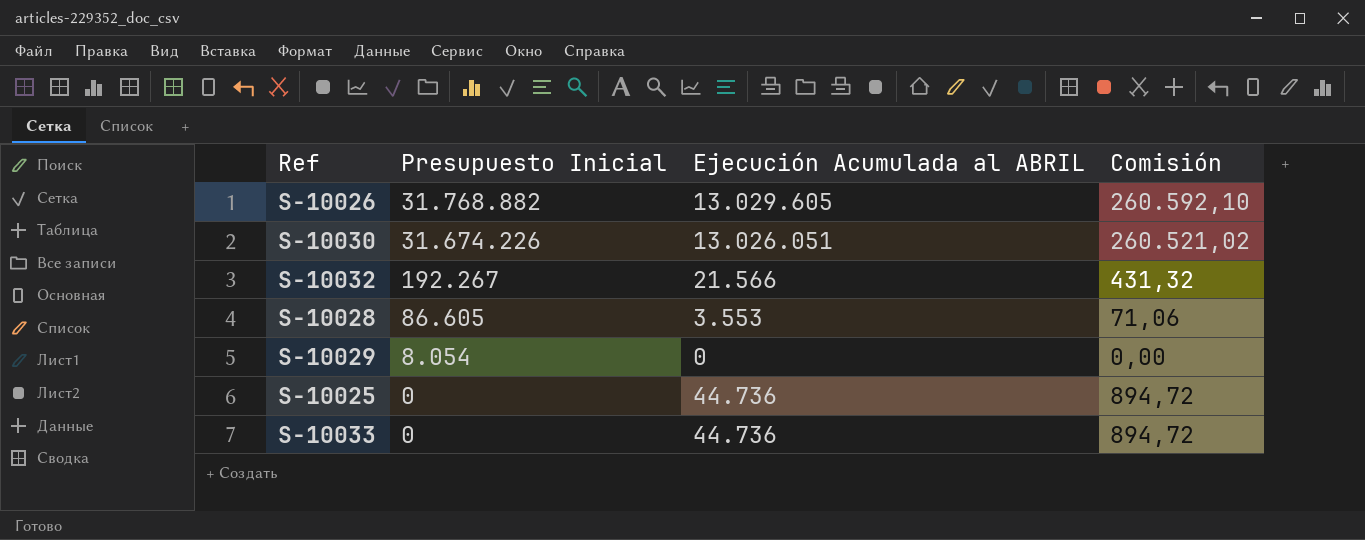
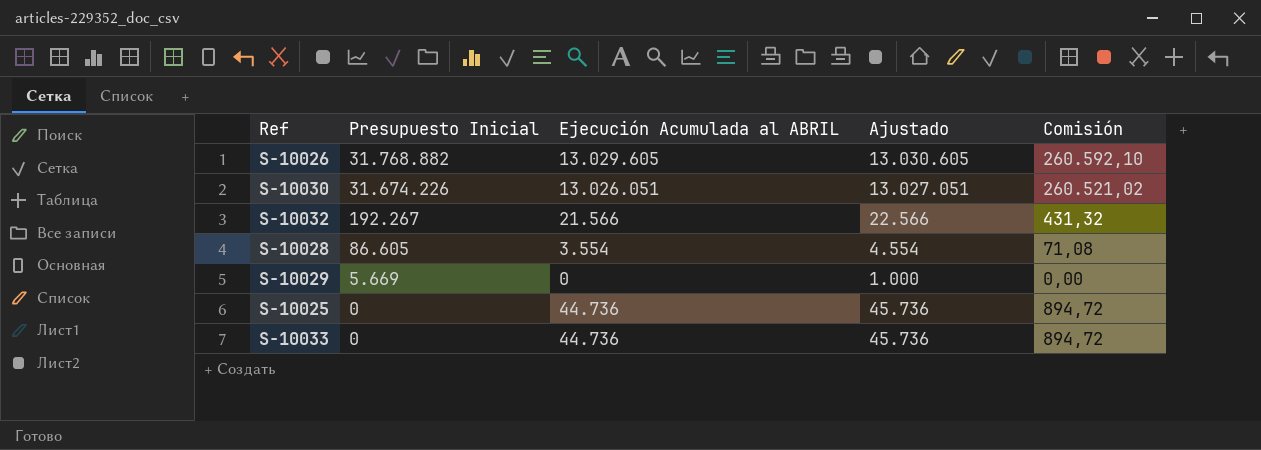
column Ajustado | formula: none -> [Ejecución Acumulada al ABRIL] + 1000
S-10028 | Ejecución Acumulada al ABRIL: 3.553 -> 3.554
S-10028 | Comisión: 71,06 -> 71,08
S-10029 | Presupuesto Inicial: 8.054 -> 5.669

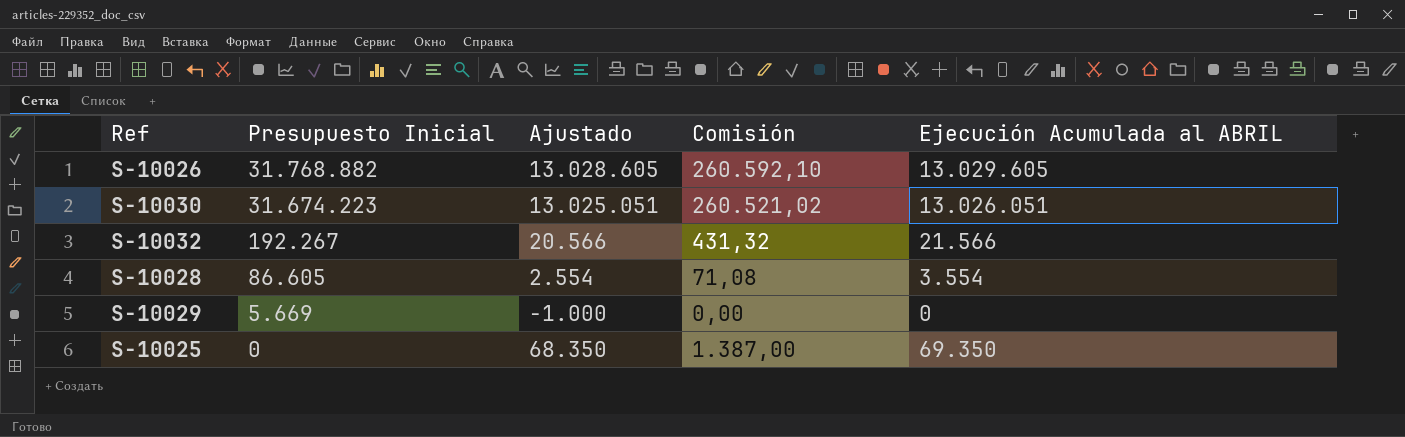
column Ajustado | formula: [Ejecución Acumulada al ABRIL] + 1000 -> [Ejecución Acumulada al ABRIL] - 1000
column Ejecución Acumulada al ABRIL | position: 3 -> 5
row S-10033: 0 | 44.736 | 45.736 | 894,72 -> none
S-10030 | Presupuesto Inicial: 31.674.226 -> 31.674.223
S-10025 | Comisión: 894,72 -> 1.387,00
S-10025 | Ejecución Acumulada al ABRIL: 44.736 -> 69.350

